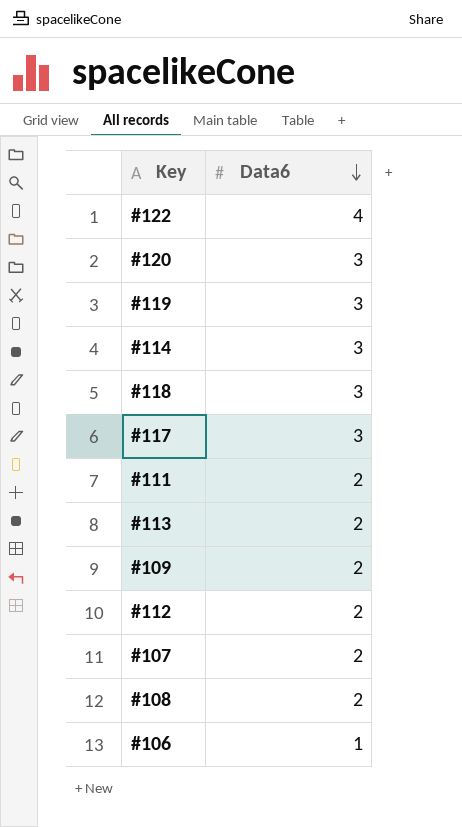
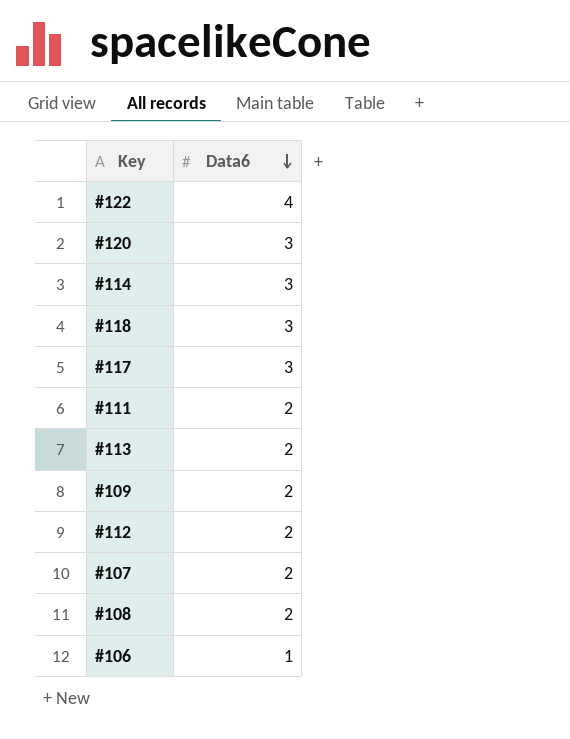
row #119: 3 -> none

